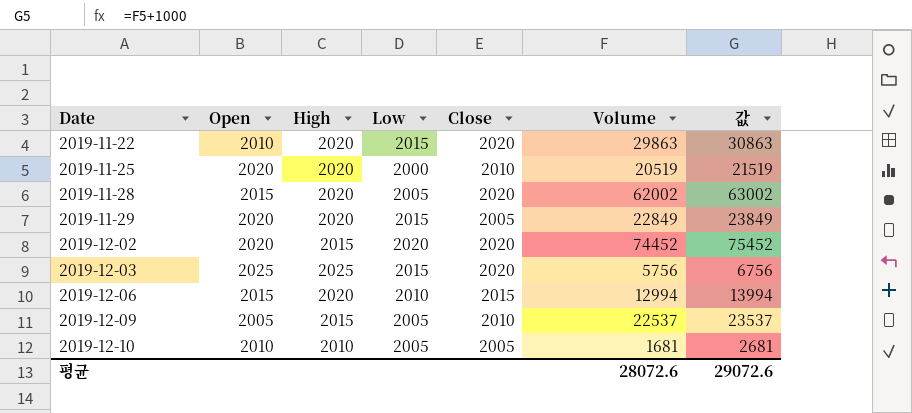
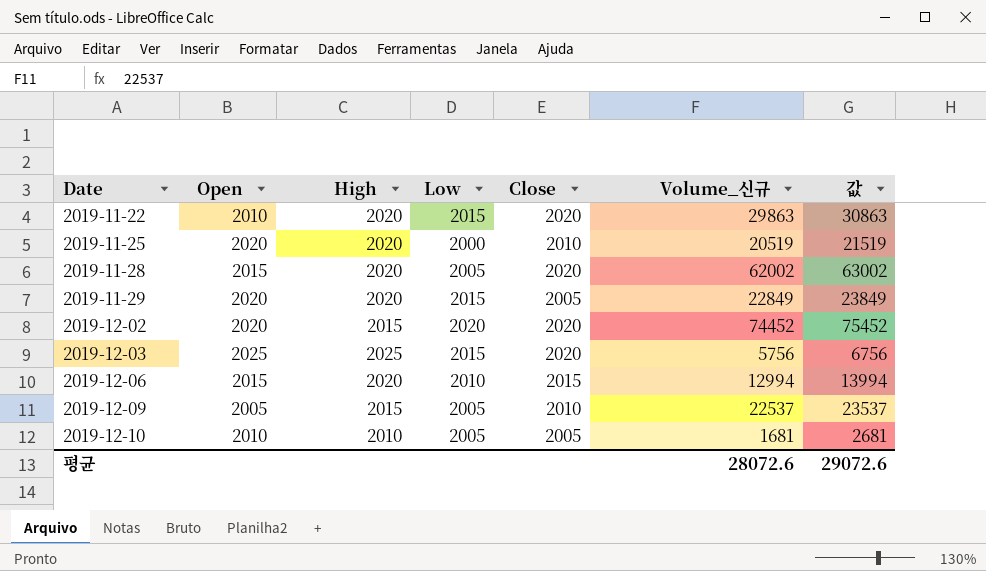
column name: Volume -> Volume_신규

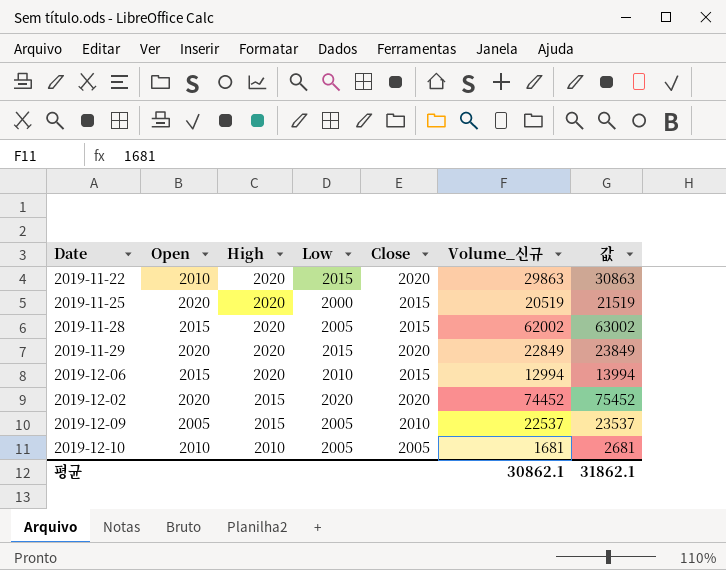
row order: Date ascending -> High descending
row 2019-12-03: 2025 | 2025 | 2015 | 2020 | 5756 | 6756 -> none
2019-11-25 | Close: 2010 -> 2015
2019-11-28 | Close: 2020 -> 2015
2019-11-29 | Close: 2005 -> 2020
평균 | Volume_신규: 28072.6 -> 30862.1
평균 | 값: 29072.6 -> 31862.1

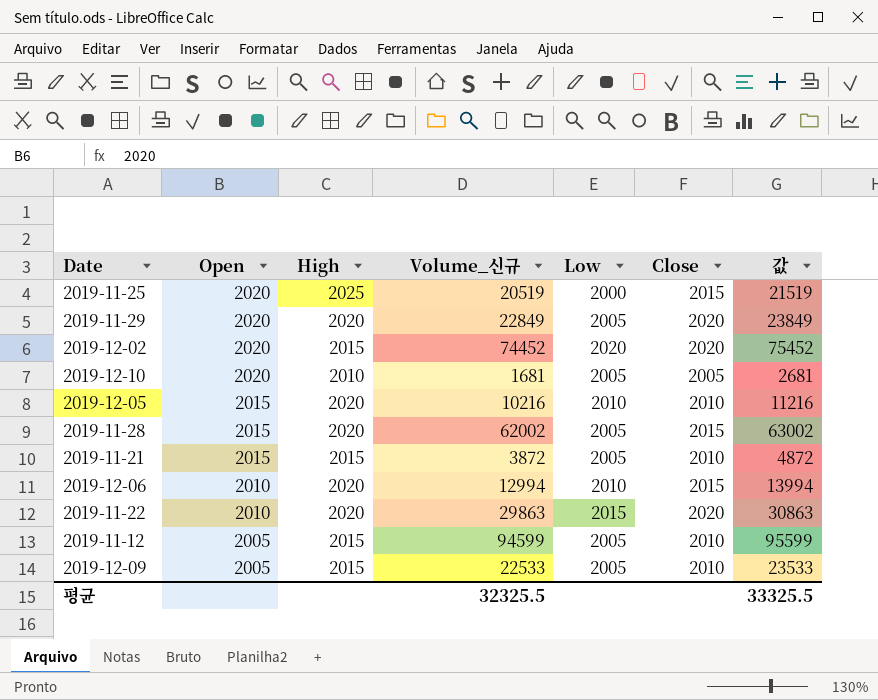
row order: High descending -> Open descending
column Volume_신규 | position: 6 -> 4
2019-11-25 | High: 2020 -> 2025
2019-11-29 | Low: 2015 -> 2005
2019-12-10 | Open: 2010 -> 2020
row 2019-12-05: none -> 2015 | 2020 | 10216 | 2010 | 2010 | 11216
row 2019-11-21: none -> 2015 | 2015 | 3872 | 2005 | 2010 | 4872
2019-12-06 | Open: 2015 -> 2010
row 2019-11-12: none -> 2005 | 2015 | 94599 | 2005 | 2010 | 95599
2019-12-09 | Volume_신규: 22537 -> 22533
2019-12-09 | 값: 23537 -> 23533
평균 | Volume_신규: 30862.1 -> 32325.5
평균 | 값: 31862.1 -> 33325.5

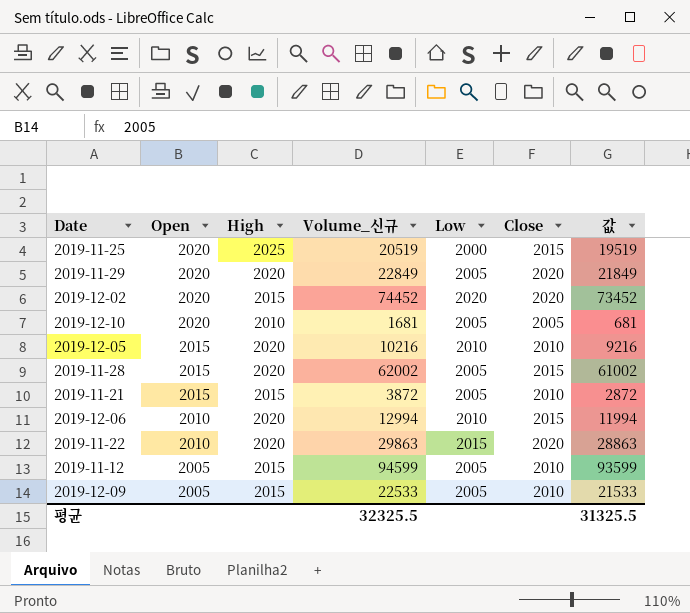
column 값 | formula: [Volume_신규] + 1000 -> [Volume_신규] - 1000
평균 | 값: 33325.5 -> 31325.5

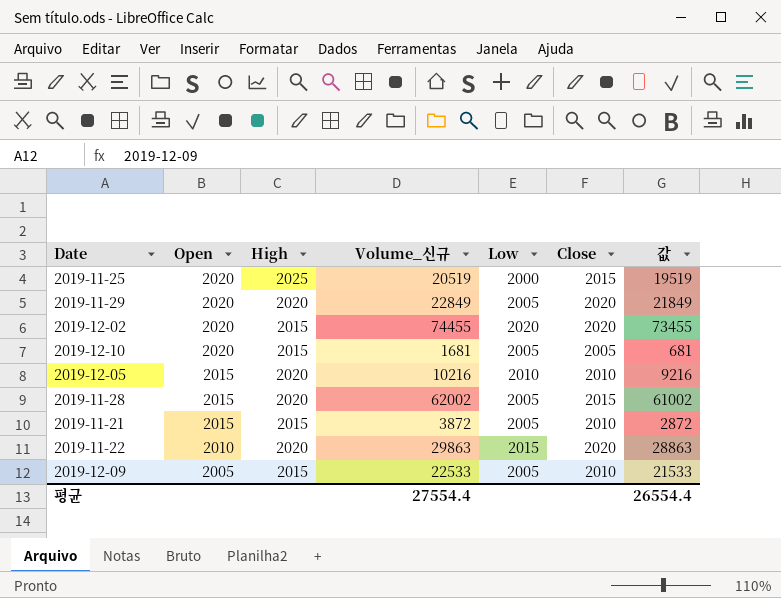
row 2019-12-06: 2010 | 2020 | 12994 | 2010 | 2015 | 11994 -> none
row 2019-11-12: 2005 | 2015 | 94599 | 2005 | 2010 | 93599 -> none
2019-12-02 | Volume_신규: 74452 -> 74455
2019-12-02 | 값: 73452 -> 73455
2019-12-10 | High: 2010 -> 2015
평균 | Volume_신규: 32325.5 -> 27554.4
평균 | 값: 31325.5 -> 26554.4

